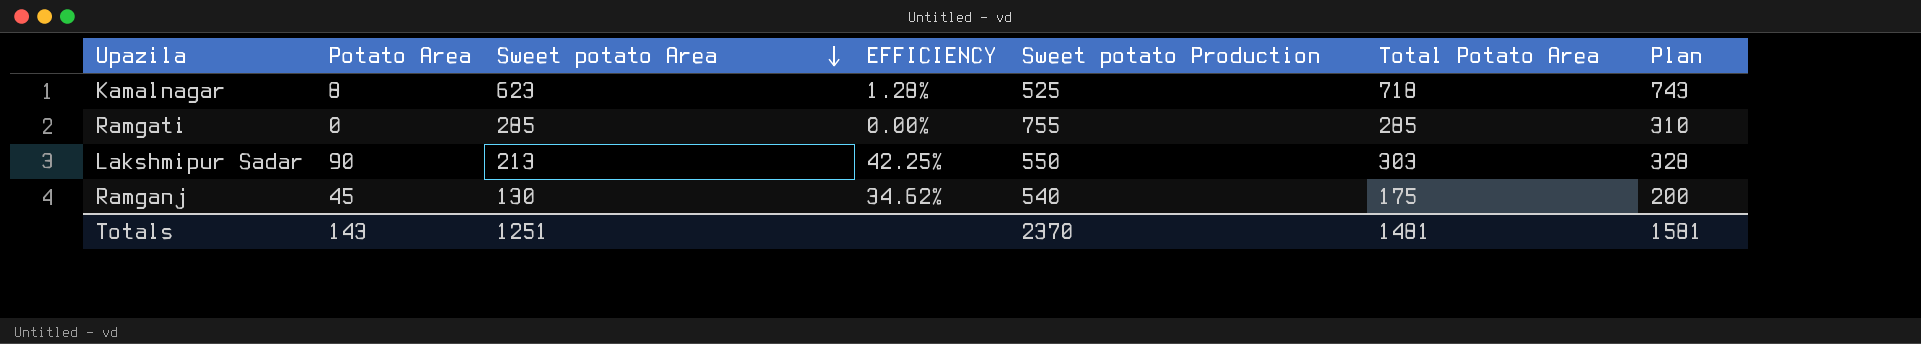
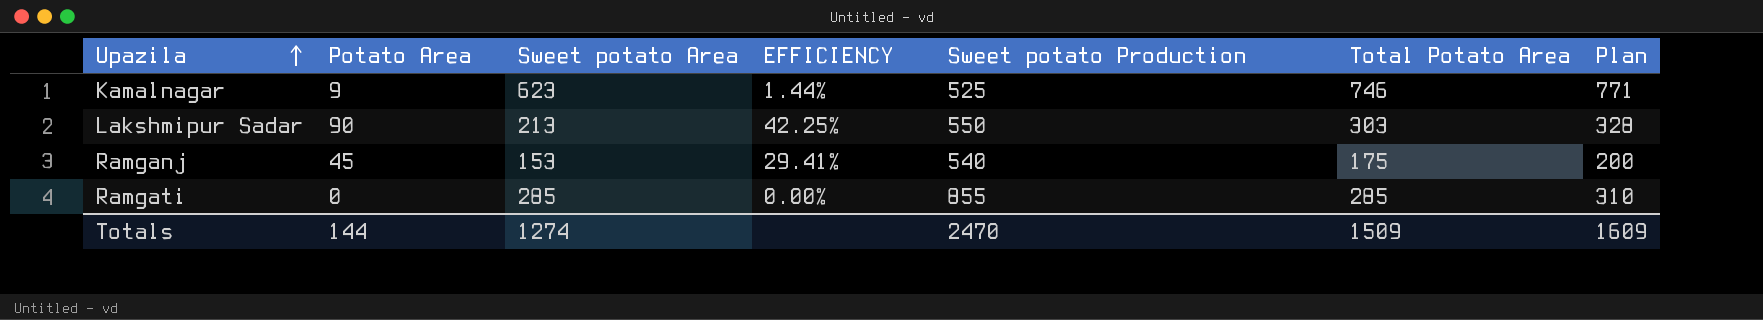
row order: Sweet potato Area descending -> Upazila ascending
Kamalnagar | Potato Area: 8 -> 9
Kamalnagar | EFFICIENCY: 1.28% -> 1.44%
Kamalnagar | Total Potato Area: 718 -> 746
Kamalnagar | Plan: 743 -> 771
Ramganj | Sweet potato Area: 130 -> 153
Ramganj | EFFICIENCY: 34.62% -> 29.41%
Ramgati | Sweet potato Production: 755 -> 855
Totals | Potato Area: 143 -> 144
Totals | Sweet potato Area: 1251 -> 1274
Totals | Sweet potato Production: 2370 -> 2470
Totals | Total Potato Area: 1481 -> 1509
Totals | Plan: 1581 -> 1609

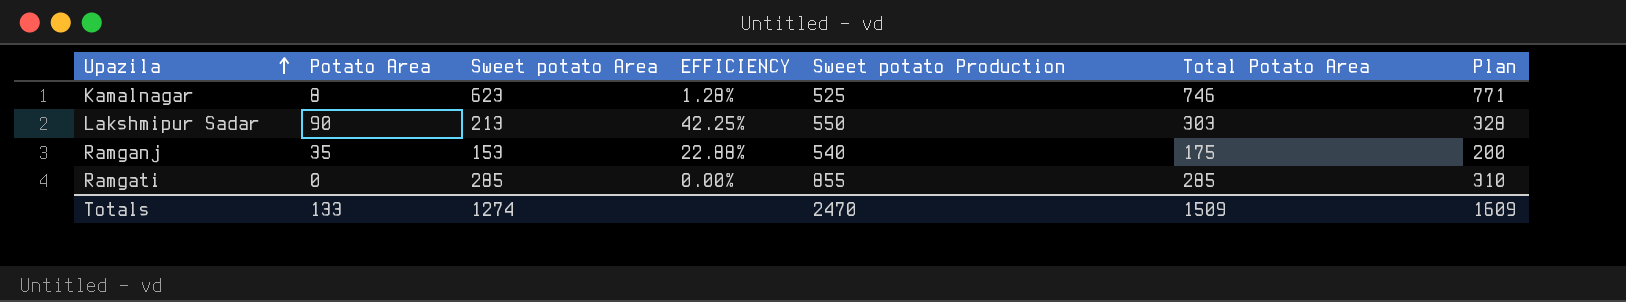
Kamalnagar | Potato Area: 9 -> 8
Kamalnagar | EFFICIENCY: 1.44% -> 1.28%
Ramganj | Potato Area: 45 -> 35
Ramganj | EFFICIENCY: 29.41% -> 22.88%
Totals | Potato Area: 144 -> 133

